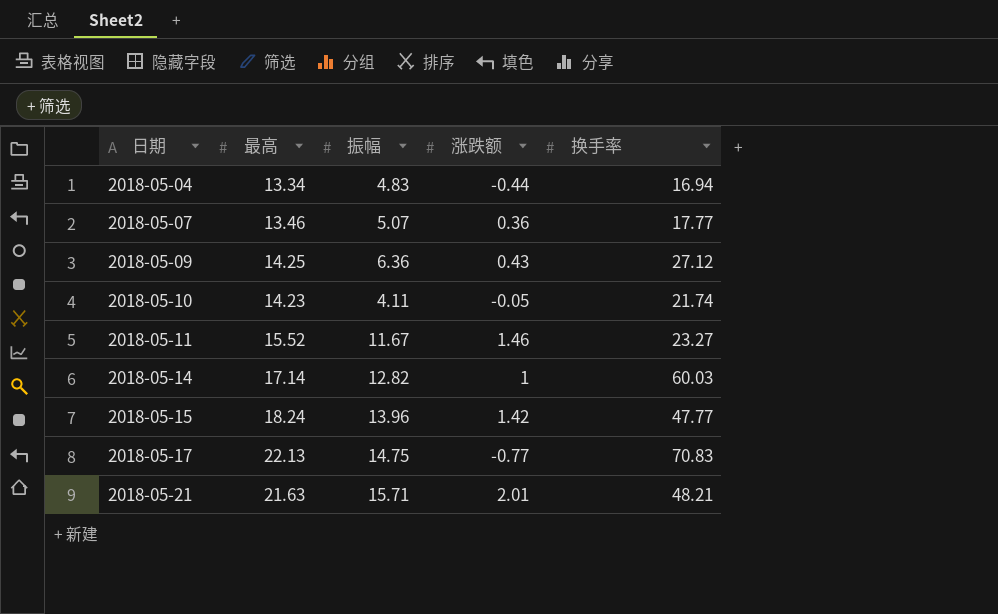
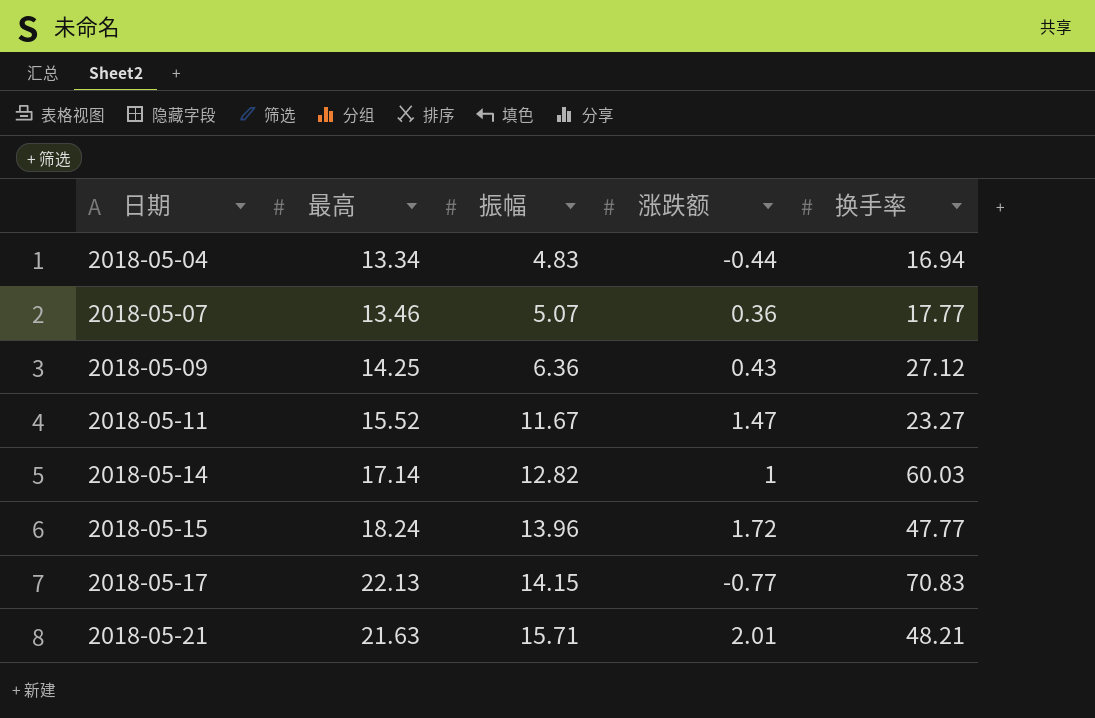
row 2018-05-10: 14.23 | 4.11 | -0.05 | 21.74 -> none
2018-05-11 | 涨跌额: 1.46 -> 1.47
2018-05-15 | 涨跌额: 1.42 -> 1.72
2018-05-17 | 振幅: 14.75 -> 14.15

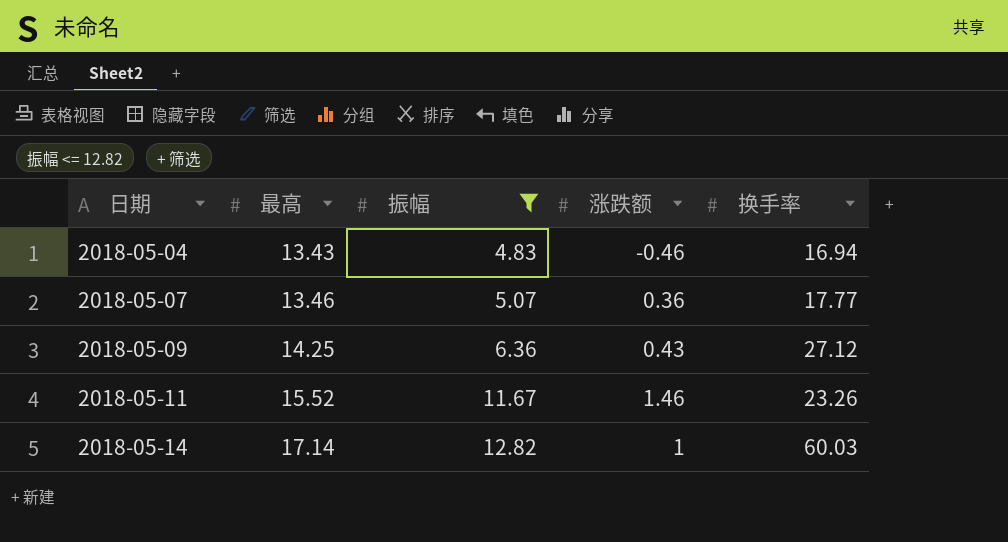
filter: none -> 振幅 <= 12.82
2018-05-04 | 最高: 13.34 -> 13.43
2018-05-04 | 涨跌额: -0.44 -> -0.46
2018-05-11 | 涨跌额: 1.47 -> 1.46
2018-05-11 | 换手率: 23.27 -> 23.26

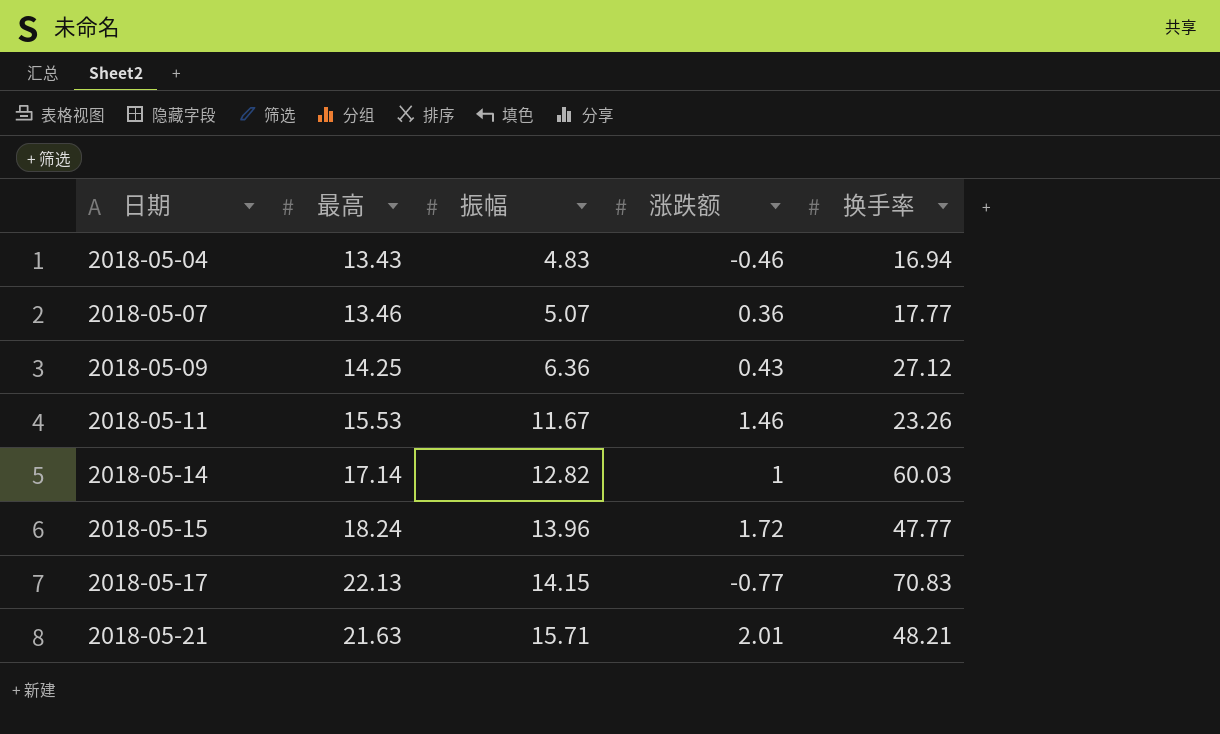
filter: 振幅 <= 12.82 -> none
2018-05-11 | 最高: 15.52 -> 15.53

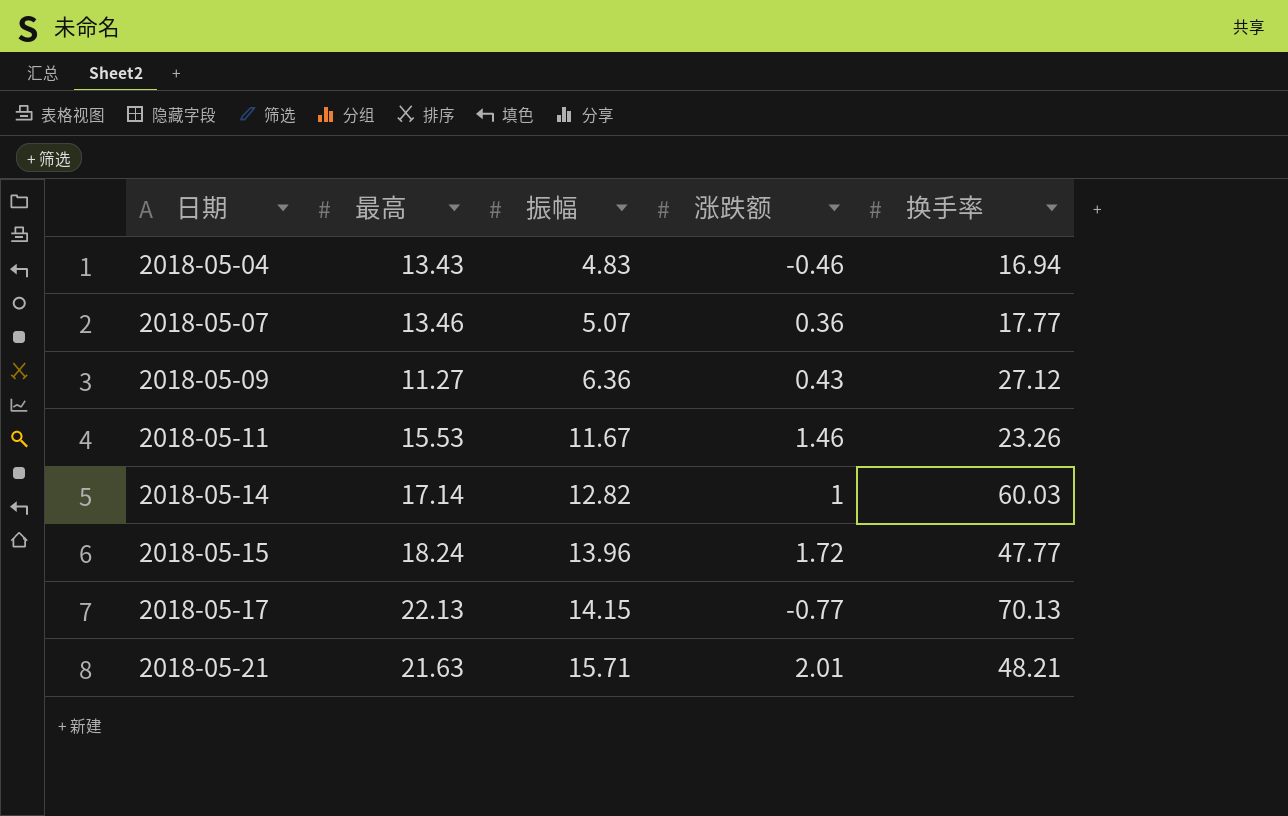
2018-05-09 | 最高: 14.25 -> 11.27
2018-05-17 | 换手率: 70.83 -> 70.13

